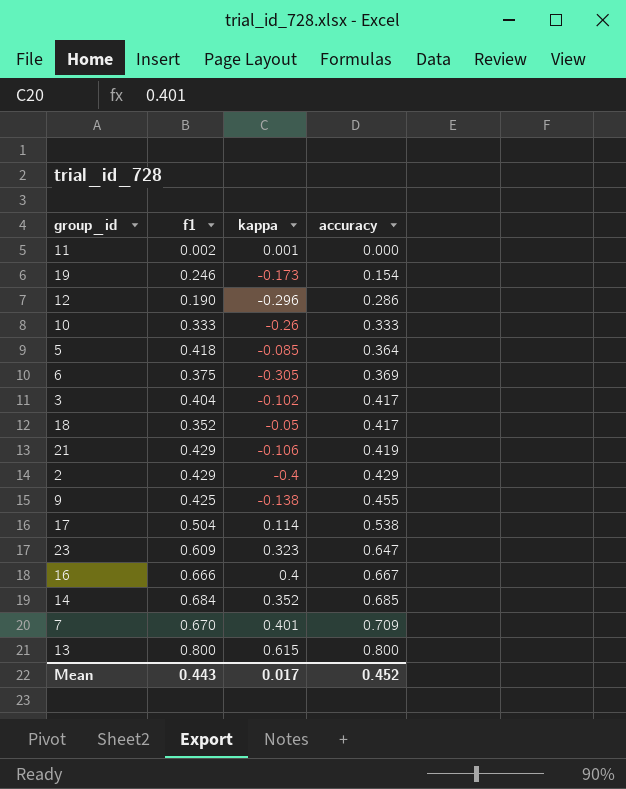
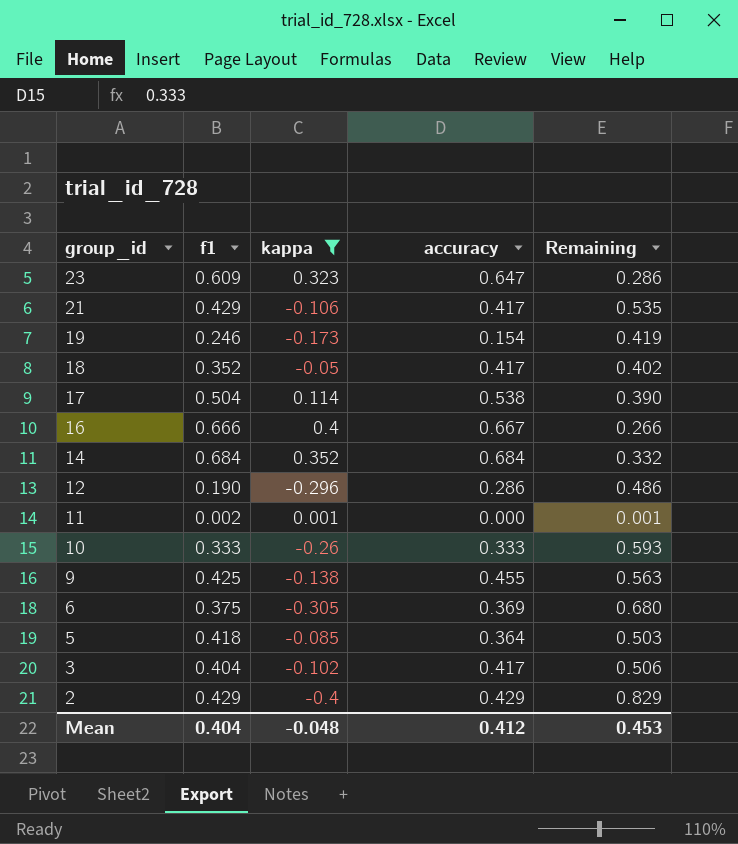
filter: none -> kappa <= 0.4
row order: accuracy ascending -> group_id descending
column Remaining | formula: none -> [f1] - [kappa]
21 | accuracy: 0.419 -> 0.417
14 | accuracy: 0.685 -> 0.684
Mean | f1: 0.443 -> 0.404
Mean | kappa: 0.017 -> -0.048
Mean | accuracy: 0.452 -> 0.412

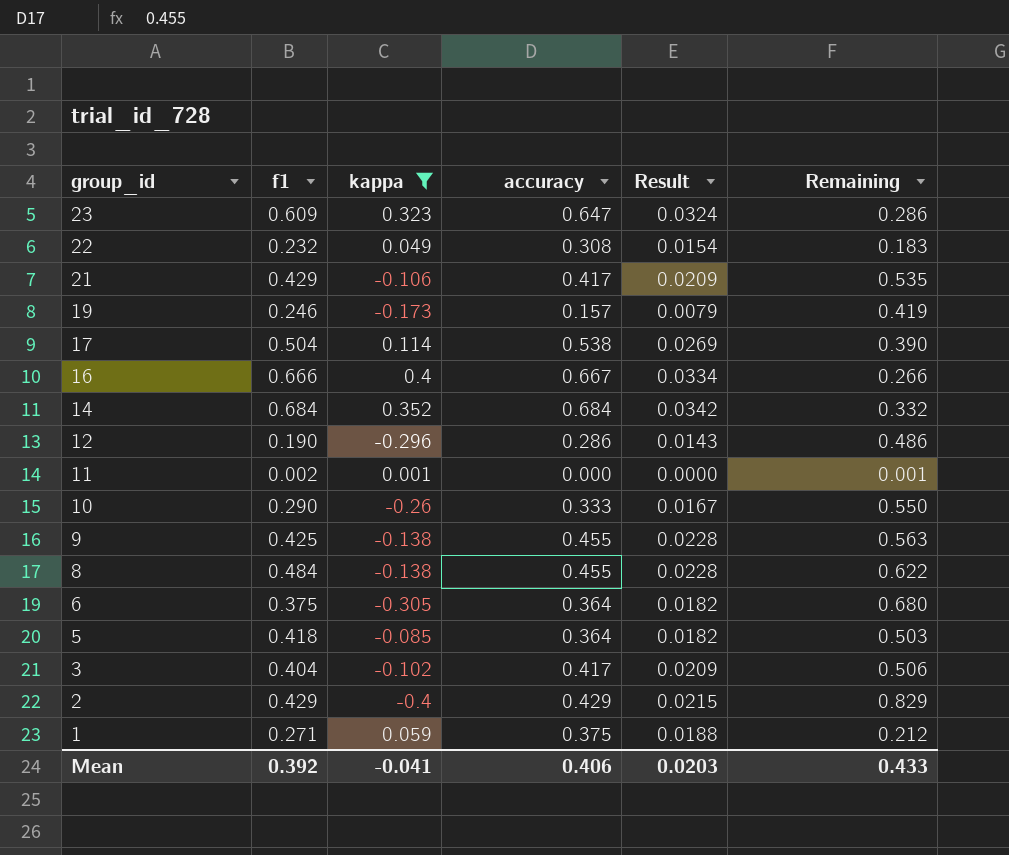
column Result | formula: none -> [accuracy] * 0.05
row 18: 0.352 | -0.05 | 0.417 | 0.402 -> none
row 22: none -> 0.232 | 0.049 | 0.308 | 0.0154 | 0.183
19 | accuracy: 0.154 -> 0.157
10 | f1: 0.333 -> 0.290
10 | Remaining: 0.593 -> 0.550
row 8: none -> 0.484 | -0.138 | 0.455 | 0.0228 | 0.622
6 | accuracy: 0.369 -> 0.364
row 1: none -> 0.271 | 0.059 | 0.375 | 0.0188 | 0.212
Mean | f1: 0.404 -> 0.392
Mean | kappa: -0.048 -> -0.041
Mean | accuracy: 0.412 -> 0.406
Mean | Remaining: 0.453 -> 0.433

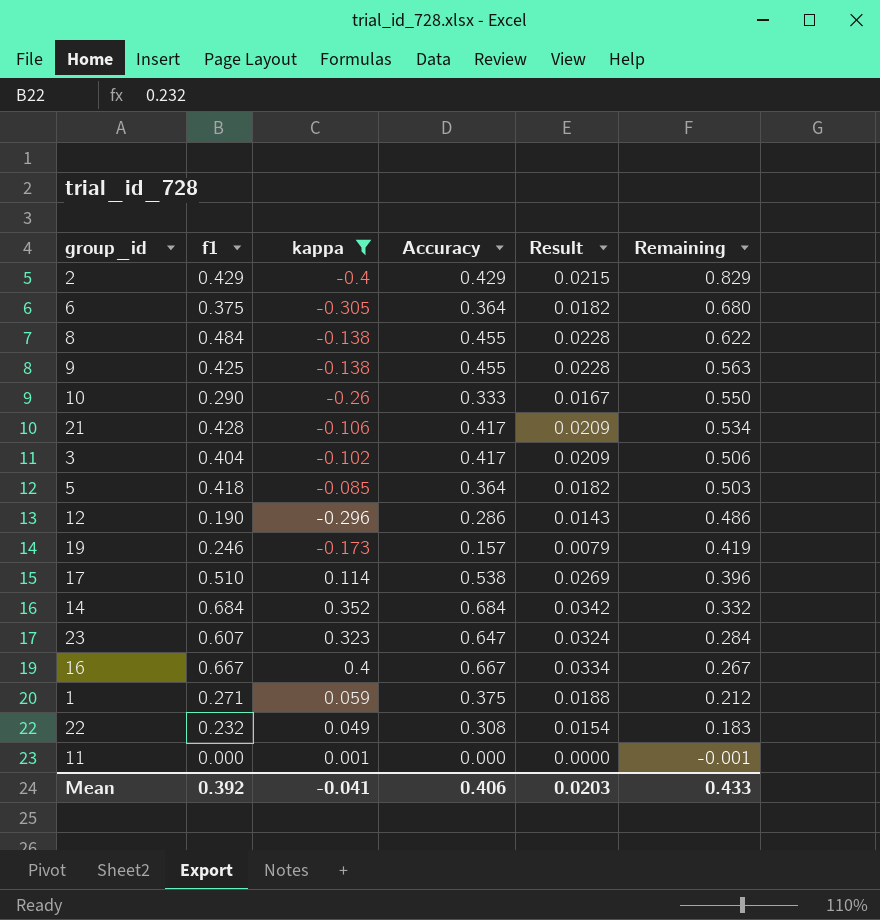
row order: group_id descending -> Remaining descending
column name: accuracy -> Accuracy
21 | f1: 0.429 -> 0.428
21 | Remaining: 0.535 -> 0.534
17 | f1: 0.504 -> 0.510
17 | Remaining: 0.390 -> 0.396
23 | f1: 0.609 -> 0.607
23 | Remaining: 0.286 -> 0.284
16 | f1: 0.666 -> 0.667
16 | Remaining: 0.266 -> 0.267
11 | f1: 0.002 -> 0.000
11 | Remaining: 0.001 -> -0.001

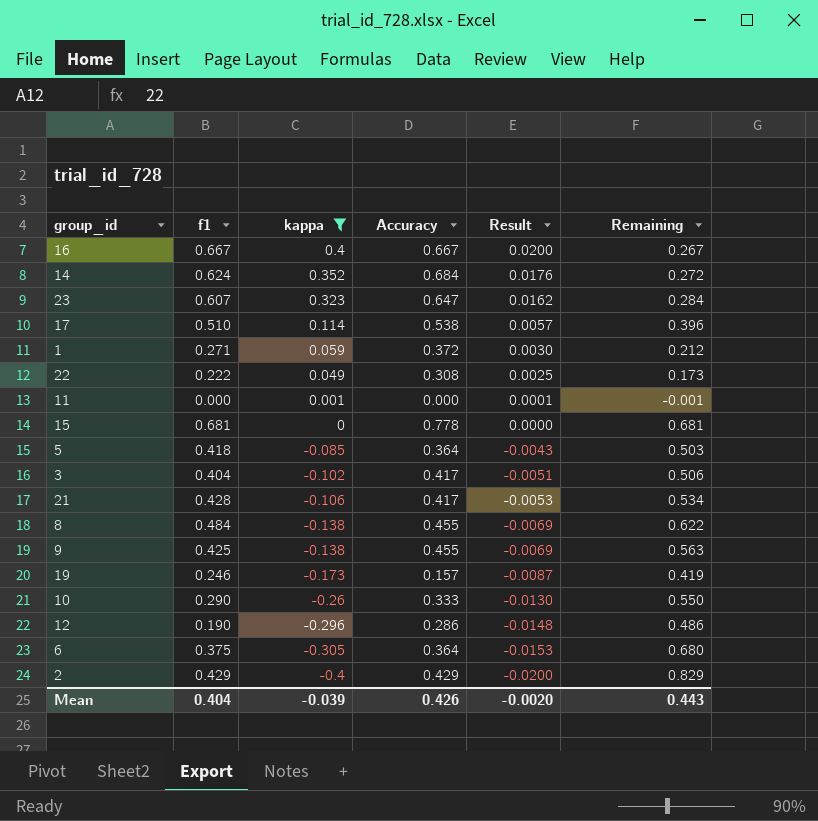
row order: Remaining descending -> kappa descending
column Result | formula: [Accuracy] * 0.05 -> [kappa] * 0.05
14 | f1: 0.684 -> 0.624
14 | Remaining: 0.332 -> 0.272
1 | Accuracy: 0.375 -> 0.372
22 | f1: 0.232 -> 0.222
22 | Remaining: 0.183 -> 0.173
row 15: none -> 0.681 | 0 | 0.778 | 0.0000 | 0.681
Mean | f1: 0.392 -> 0.404
Mean | kappa: -0.041 -> -0.039
Mean | Accuracy: 0.406 -> 0.426
Mean | Result: 0.0203 -> -0.0020
Mean | Remaining: 0.433 -> 0.443

